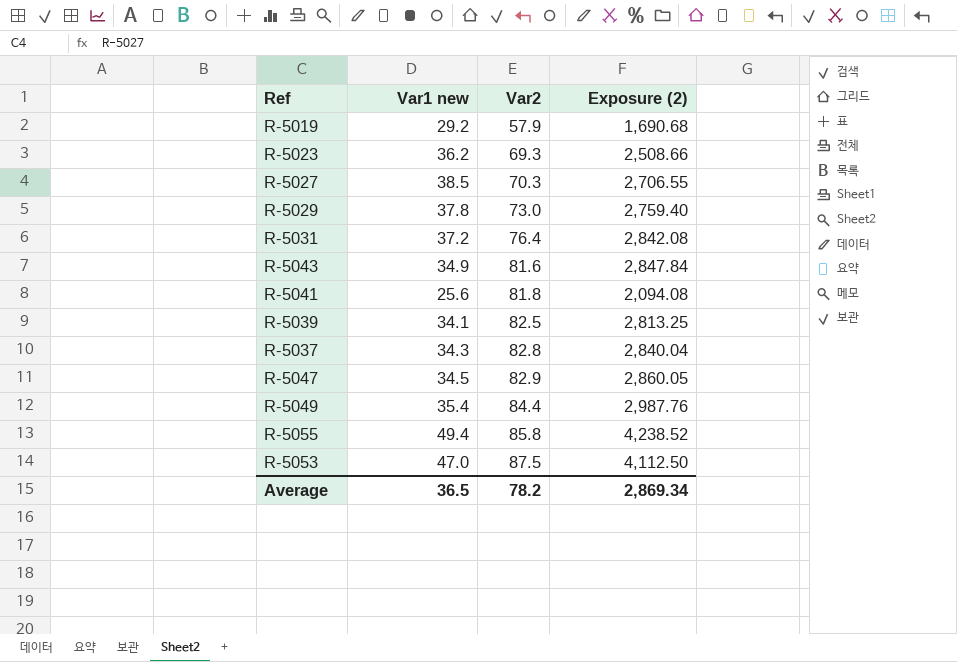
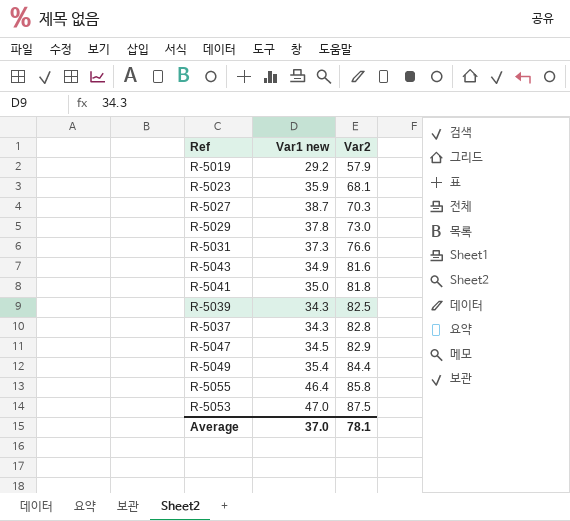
column Exposure (2) | formula: [Var1 new] * [Var2] -> none
R-5023 | Var1 new: 36.2 -> 35.9
R-5023 | Var2: 69.3 -> 68.1
R-5027 | Var1 new: 38.5 -> 38.7
R-5031 | Var1 new: 37.2 -> 37.3
R-5031 | Var2: 76.4 -> 76.6
R-5041 | Var1 new: 25.6 -> 35.0
R-5039 | Var1 new: 34.1 -> 34.3
R-5055 | Var1 new: 49.4 -> 46.4
Average | Var1 new: 36.5 -> 37.0
Average | Var2: 78.2 -> 78.1

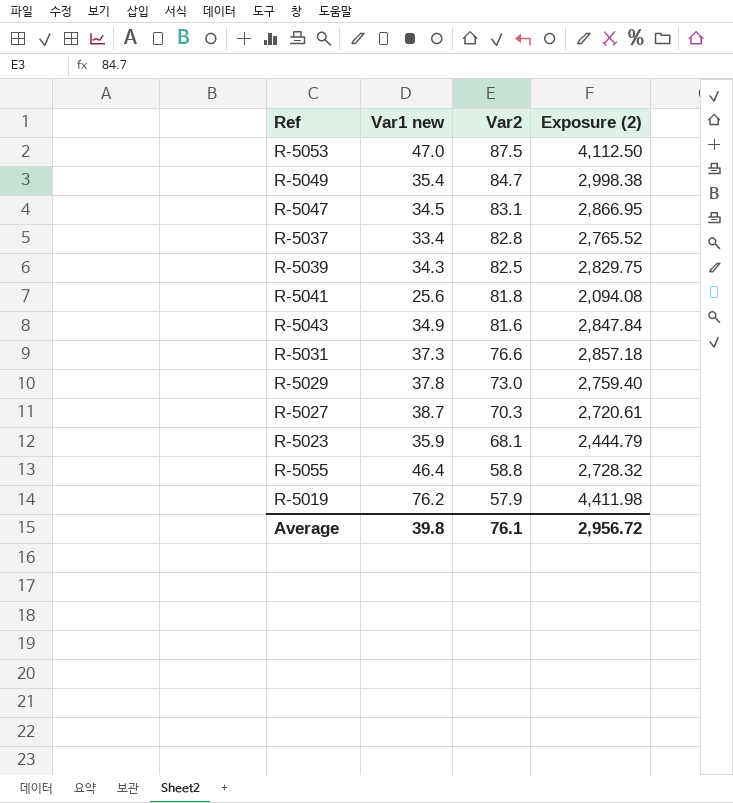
row order: Var2 ascending -> Var2 descending
column Exposure (2) | formula: none -> [Var1 new] * [Var2]
R-5049 | Var2: 84.4 -> 84.7
R-5047 | Var2: 82.9 -> 83.1
R-5037 | Var1 new: 34.3 -> 33.4
R-5041 | Var1 new: 35.0 -> 25.6
R-5055 | Var2: 85.8 -> 58.8
R-5019 | Var1 new: 29.2 -> 76.2
Average | Var1 new: 37.0 -> 39.8
Average | Var2: 78.1 -> 76.1

